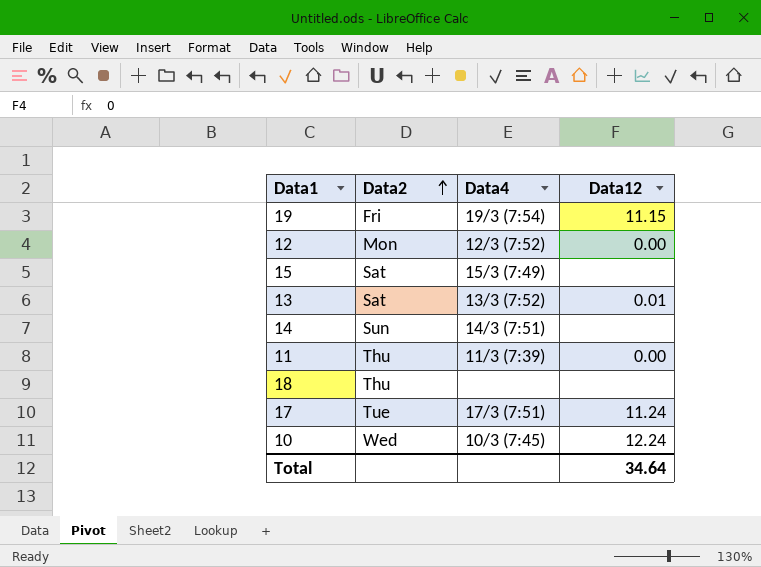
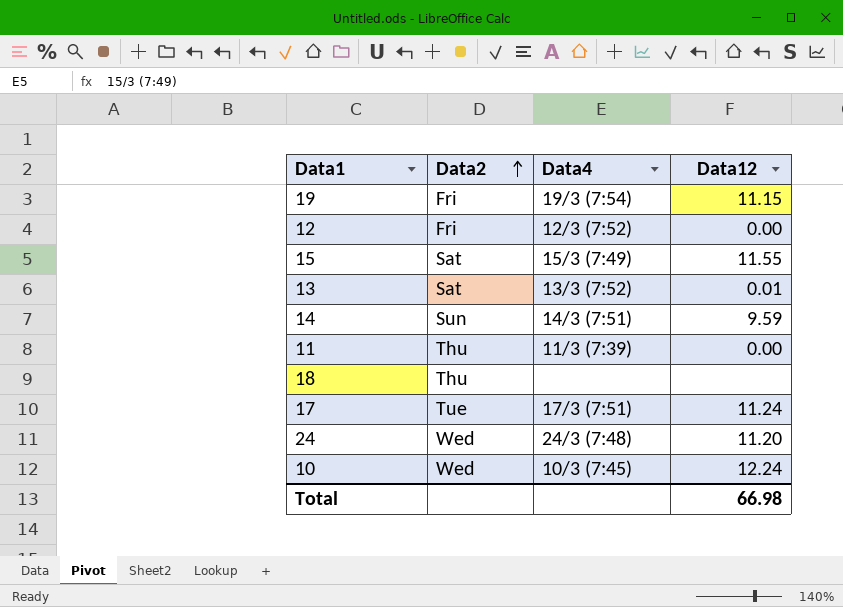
12 | Data2: Mon -> Fri
15 | Data12: none -> 11.55
14 | Data12: none -> 9.59
row 24: none -> Wed | 24/3 (7:48) | 11.20
Total | Data12: 34.64 -> 66.98

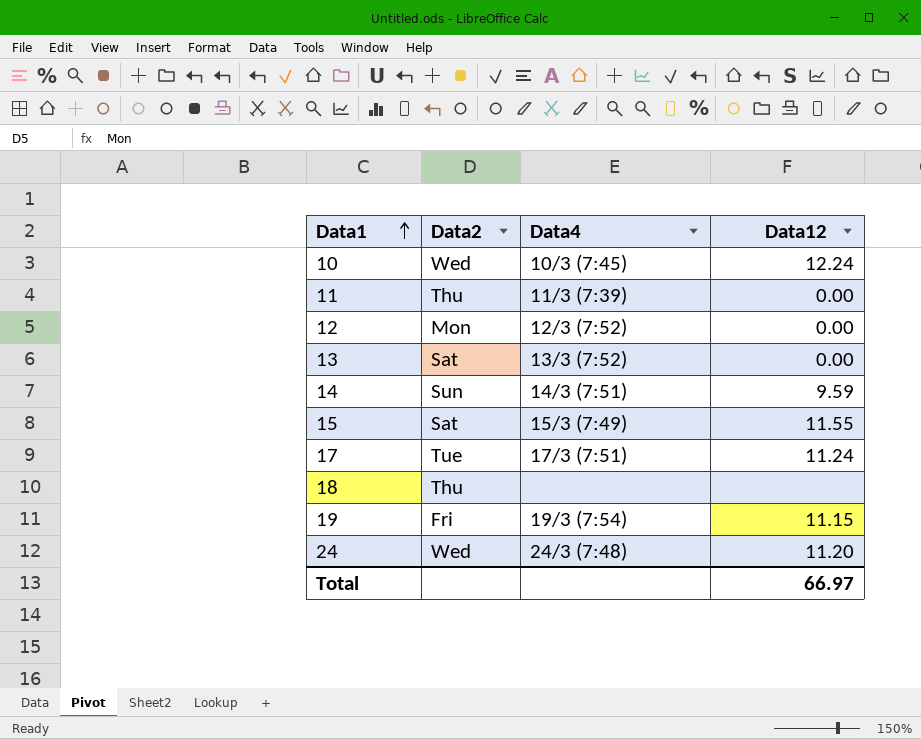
row order: Data2 ascending -> Data1 ascending
12 | Data2: Fri -> Mon
13 | Data12: 0.01 -> 0.00
Total | Data12: 66.98 -> 66.97

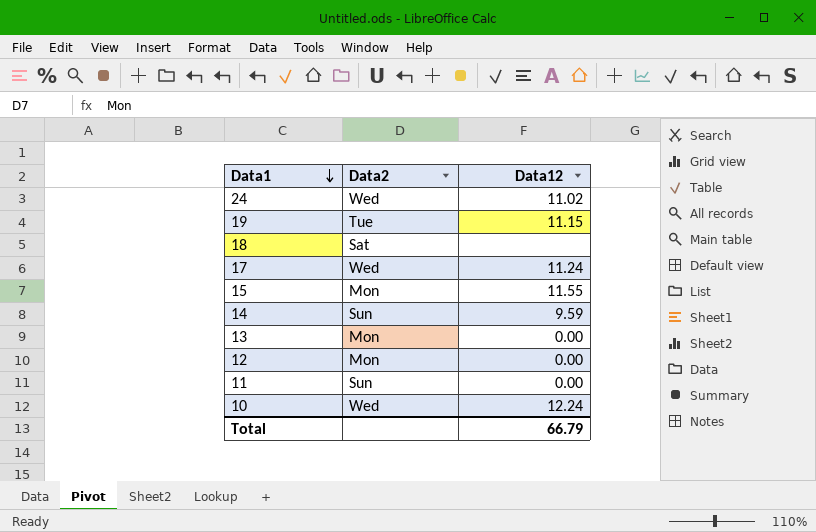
row order: Data1 ascending -> Data1 descending
column Data4 | position: 3 -> none
24 | Data12: 11.20 -> 11.02
19 | Data2: Fri -> Tue
18 | Data2: Thu -> Sat
17 | Data2: Tue -> Wed
15 | Data2: Sat -> Mon
13 | Data2: Sat -> Mon
11 | Data2: Thu -> Sun
Total | Data12: 66.97 -> 66.79

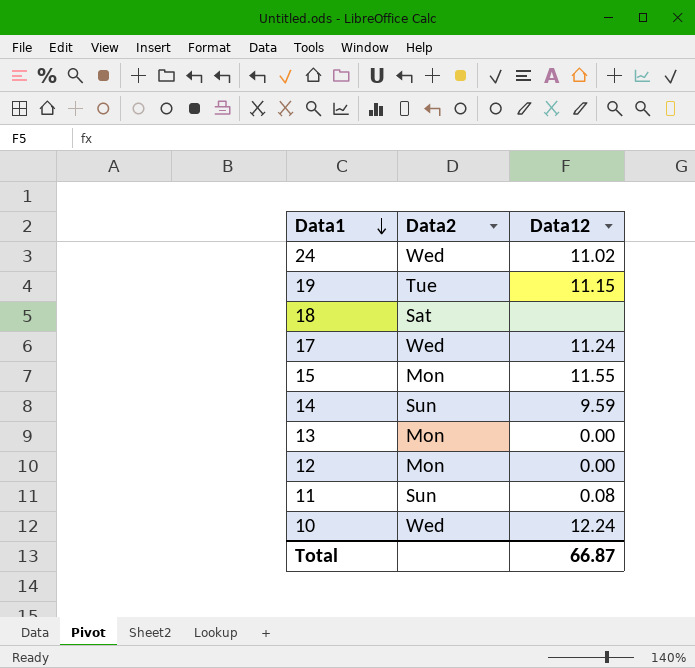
11 | Data12: 0.00 -> 0.08
Total | Data12: 66.79 -> 66.87

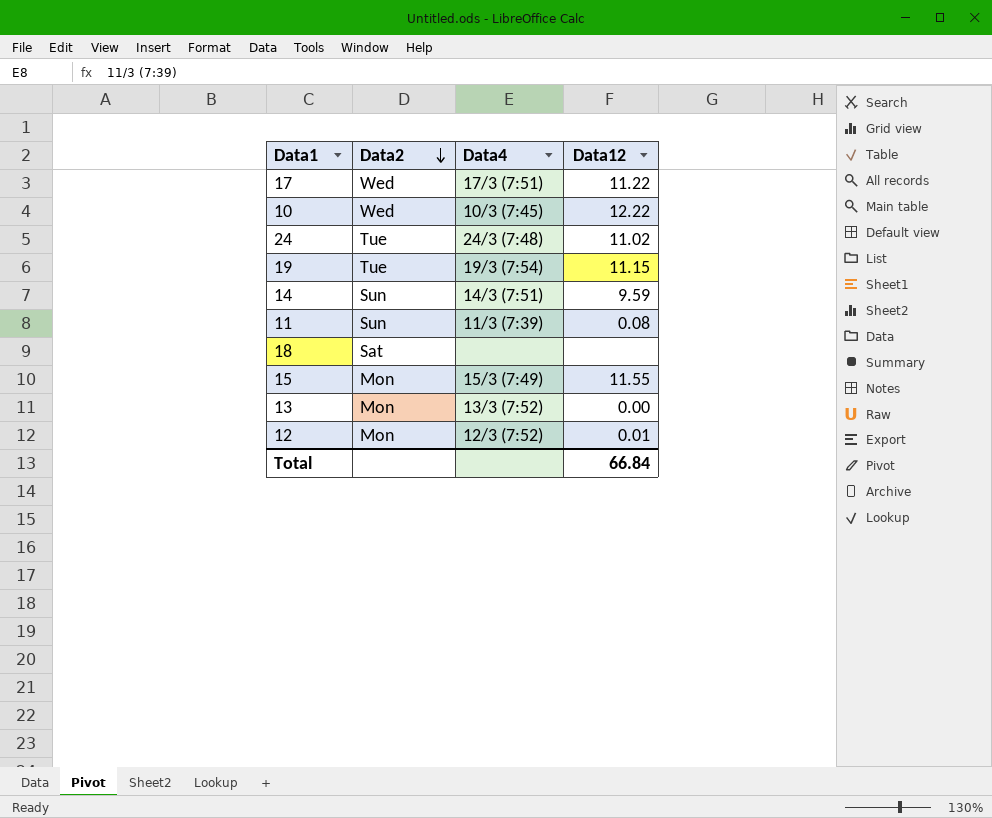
row order: Data1 descending -> Data2 descending
column Data4 | position: none -> 3
17 | Data12: 11.24 -> 11.22
10 | Data12: 12.24 -> 12.22
24 | Data2: Wed -> Tue
12 | Data12: 0.00 -> 0.01
Total | Data12: 66.87 -> 66.84

